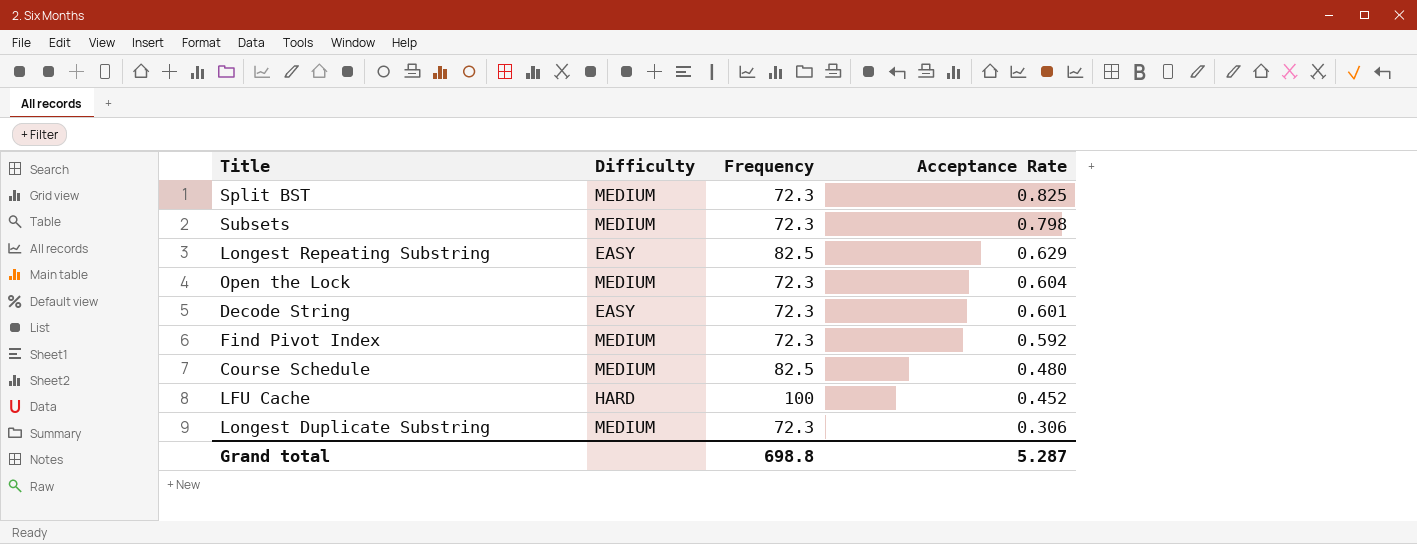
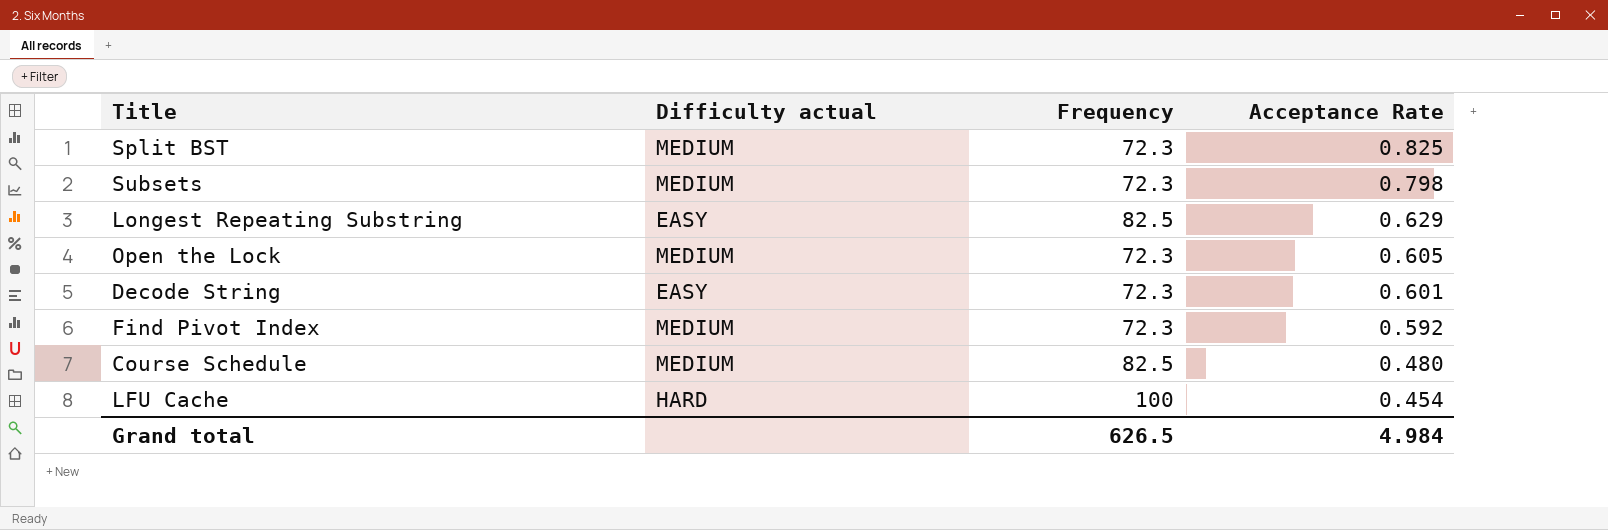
column name: Difficulty -> Difficulty actual
row Longest Duplicate Substring: MEDIUM | 72.3 | 0.306 -> none
Open the Lock | Acceptance Rate: 0.604 -> 0.605
LFU Cache | Acceptance Rate: 0.452 -> 0.454
Grand total | Frequency: 698.8 -> 626.5
Grand total | Acceptance Rate: 5.287 -> 4.984

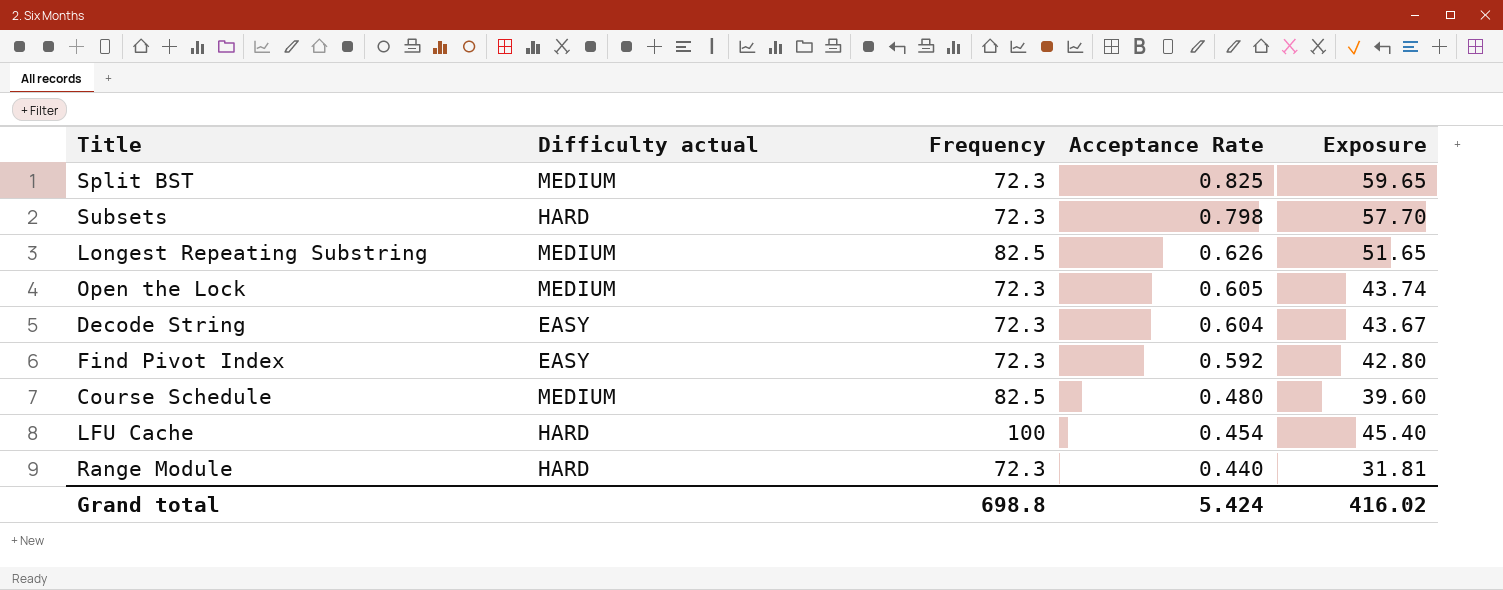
column Exposure | formula: none -> [Frequency] * [Acceptance Rate]
Subsets | Difficulty actual: MEDIUM -> HARD
Longest Repeating Substring | Difficulty actual: EASY -> MEDIUM
Longest Repeating Substring | Acceptance Rate: 0.629 -> 0.626
Decode String | Acceptance Rate: 0.601 -> 0.604
Find Pivot Index | Difficulty actual: MEDIUM -> EASY
row Range Module: none -> HARD | 72.3 | 0.440 | 31.81
Grand total | Frequency: 626.5 -> 698.8
Grand total | Acceptance Rate: 4.984 -> 5.424

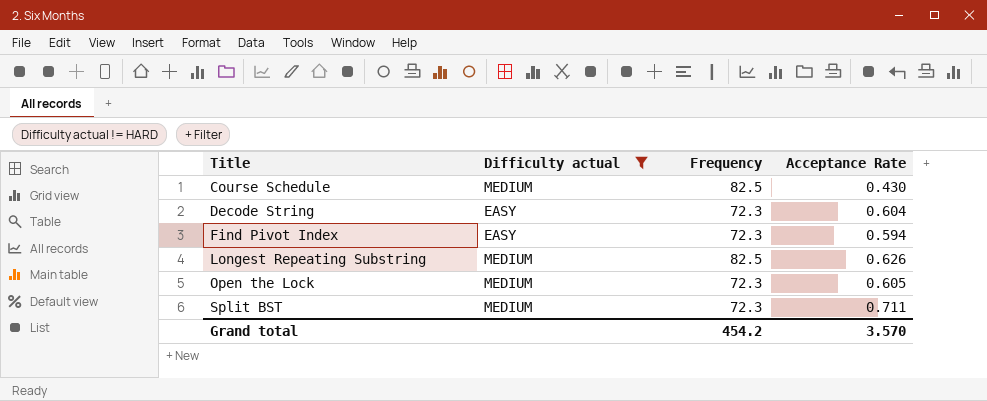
filter: none -> Difficulty actual != HARD
row order: Acceptance Rate descending -> Title ascending
column Exposure | formula: [Frequency] * [Acceptance Rate] -> none
Course Schedule | Acceptance Rate: 0.480 -> 0.430
Find Pivot Index | Acceptance Rate: 0.592 -> 0.594
Split BST | Acceptance Rate: 0.825 -> 0.711
Grand total | Frequency: 698.8 -> 454.2
Grand total | Acceptance Rate: 5.424 -> 3.570

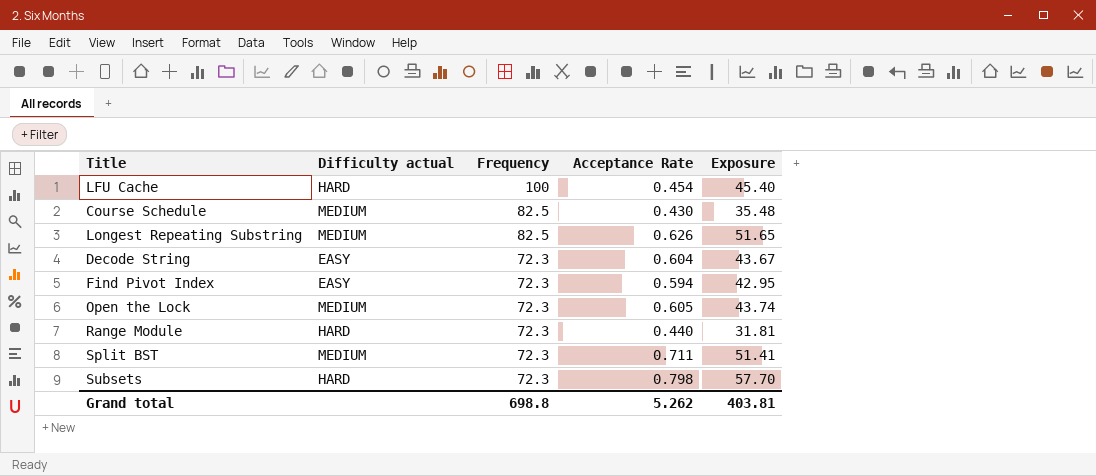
filter: Difficulty actual != HARD -> none
row order: Title ascending -> Frequency descending
column Exposure | formula: none -> [Frequency] * [Acceptance Rate]
Grand total | Frequency: 454.2 -> 698.8
Grand total | Acceptance Rate: 3.570 -> 5.262

